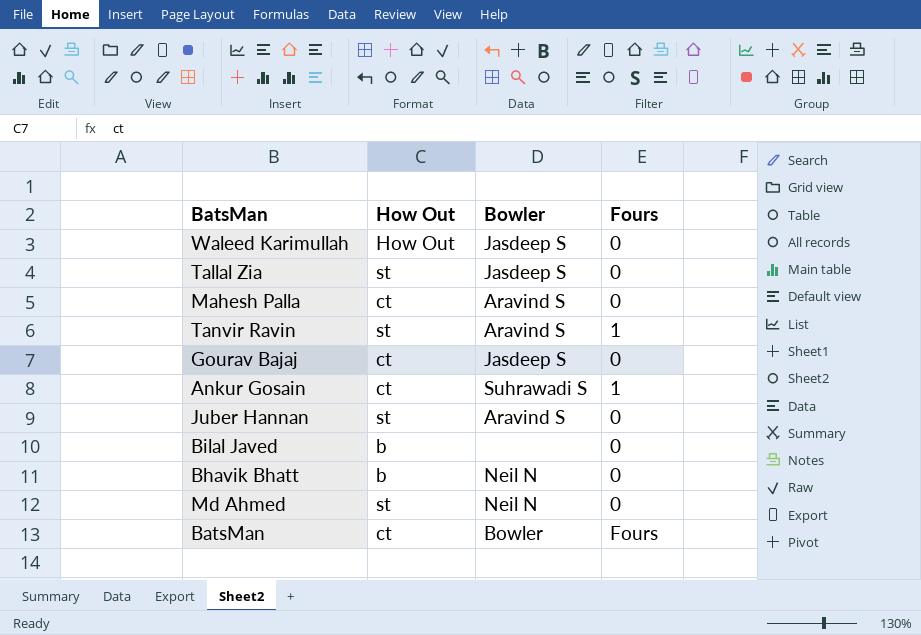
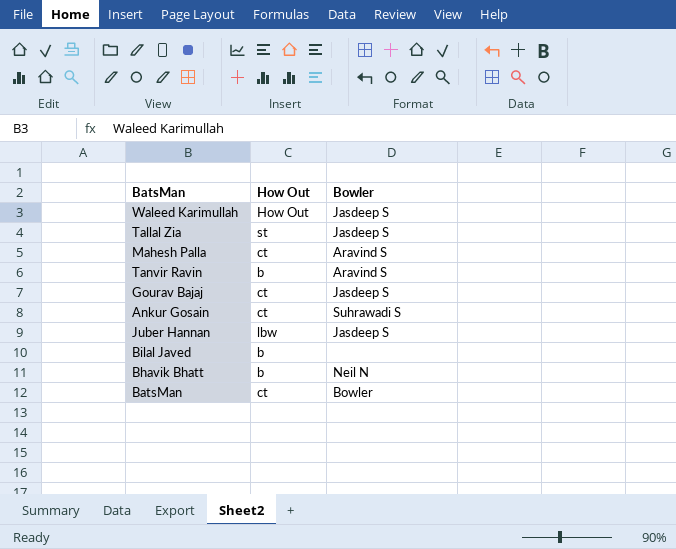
column Fours | position: 4 -> none
row Md Ahmed: st | Neil N | 0 -> none
Tanvir Ravin | How Out: st -> b
Juber Hannan | How Out: st -> lbw
Juber Hannan | Bowler: Aravind S -> Jasdeep S

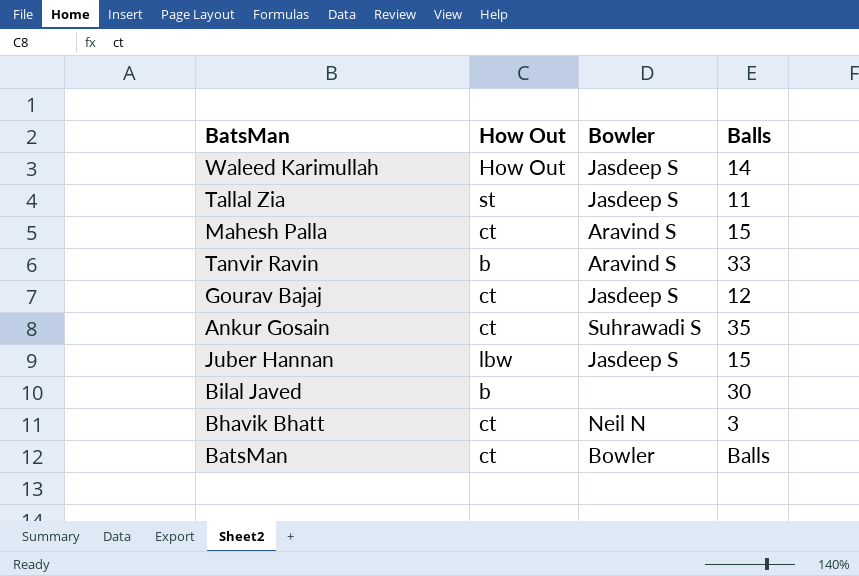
column Balls | position: none -> 4
Bhavik Bhatt | How Out: b -> ct

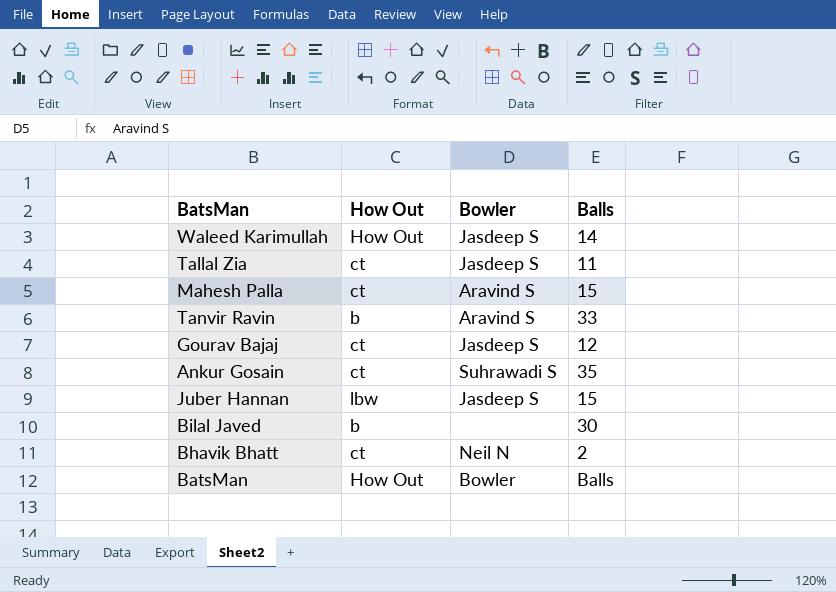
Tallal Zia | How Out: st -> ct
Bhavik Bhatt | Balls: 3 -> 2
BatsMan | How Out: ct -> How Out

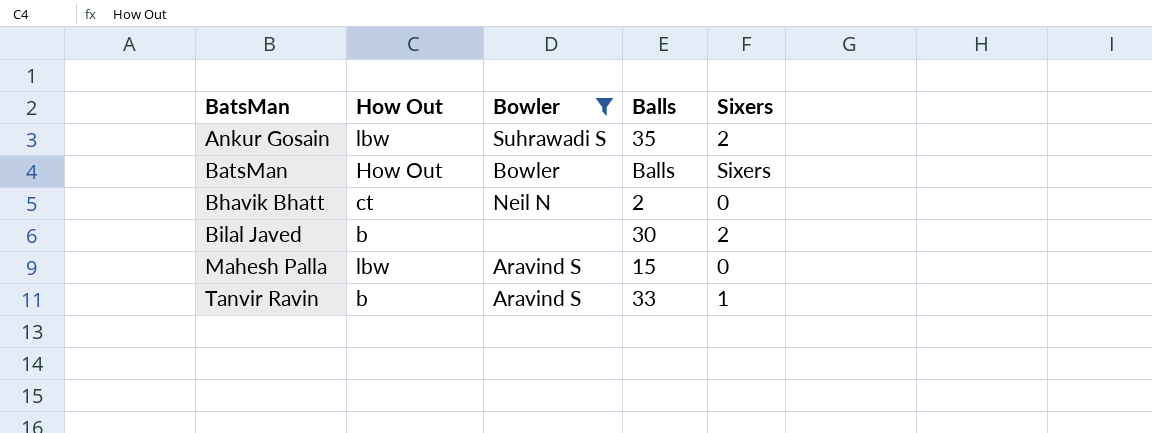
filter: none -> Bowler != Jasdeep S
row order: none -> BatsMan ascending
column Sixers | position: none -> 5
Ankur Gosain | How Out: ct -> lbw
Mahesh Palla | How Out: ct -> lbw

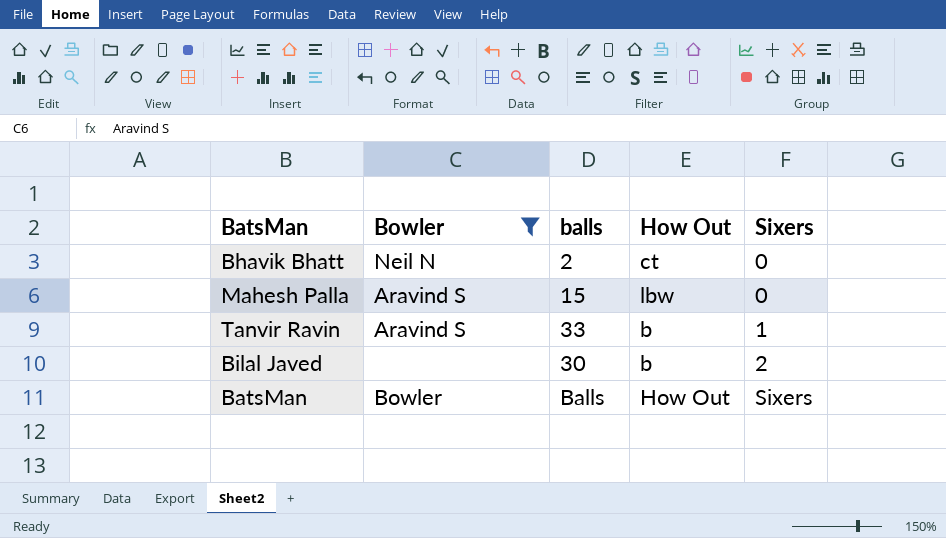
row order: BatsMan ascending -> Sixers ascending
column name: Balls -> balls
column How Out | position: 2 -> 4
row Ankur Gosain: lbw | Suhrawadi S | 35 | 2 -> none

